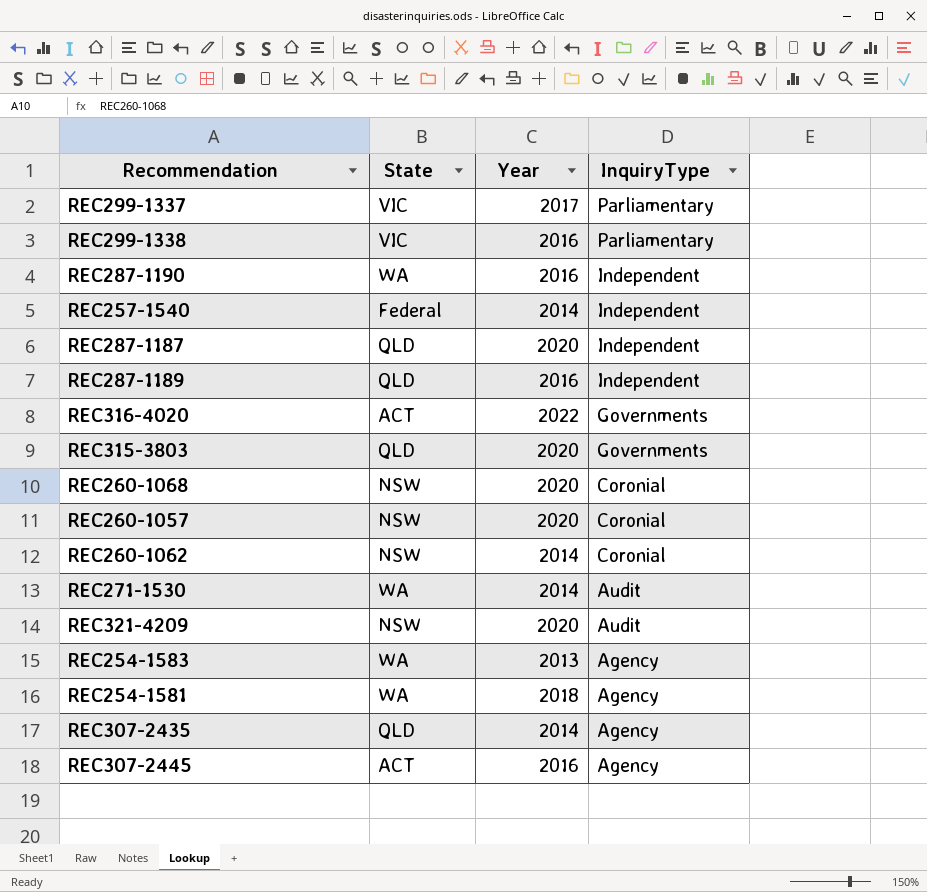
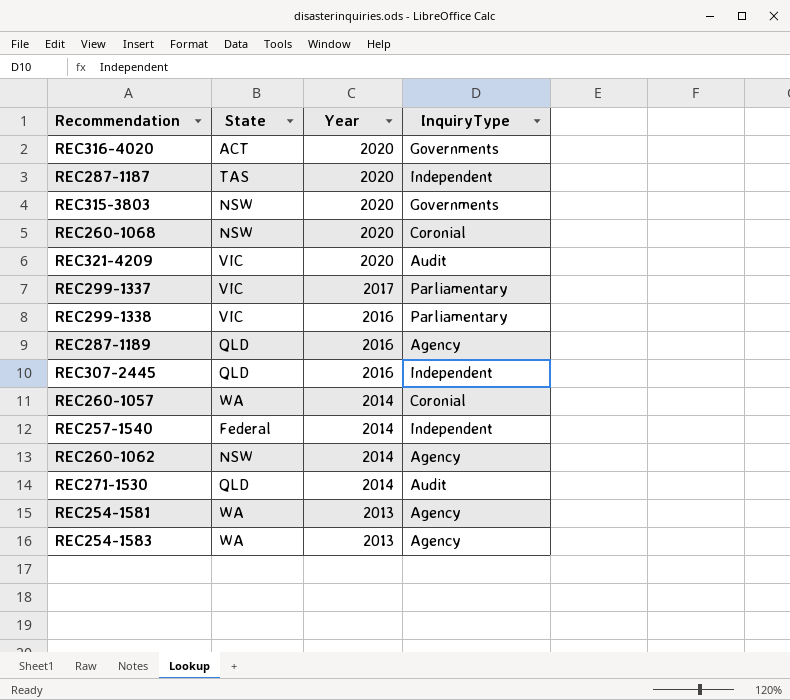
row order: InquiryType descending -> Year descending
row REC287-1190: WA | 2016 | Independent -> none
row REC307-2435: QLD | 2014 | Agency -> none
REC316-4020 | Year: 2022 -> 2020
REC287-1187 | State: QLD -> TAS
REC315-3803 | State: QLD -> NSW
REC321-4209 | State: NSW -> VIC
REC287-1189 | InquiryType: Independent -> Agency
REC307-2445 | State: ACT -> QLD
REC307-2445 | InquiryType: Agency -> Independent
REC260-1057 | State: NSW -> WA
REC260-1057 | Year: 2020 -> 2014
REC260-1062 | InquiryType: Coronial -> Agency
REC271-1530 | State: WA -> QLD
REC254-1581 | Year: 2018 -> 2013

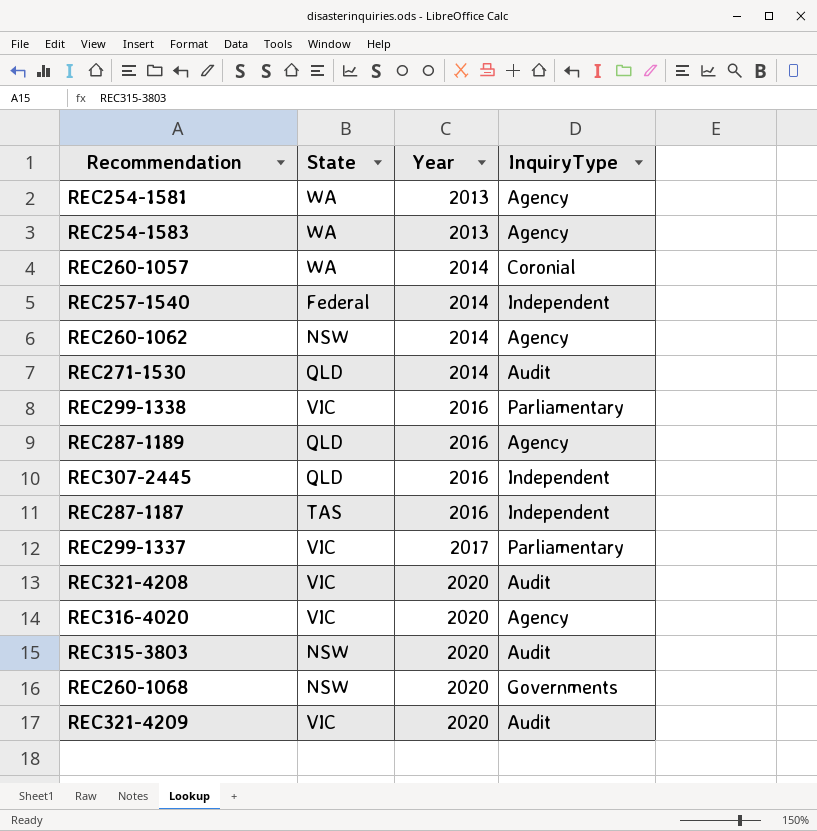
row order: Year descending -> Year ascending
REC287-1187 | Year: 2020 -> 2016
row REC321-4208: none -> VIC | 2020 | Audit
REC316-4020 | State: ACT -> VIC
REC316-4020 | InquiryType: Governments -> Agency
REC315-3803 | InquiryType: Governments -> Audit
REC260-1068 | InquiryType: Coronial -> Governments

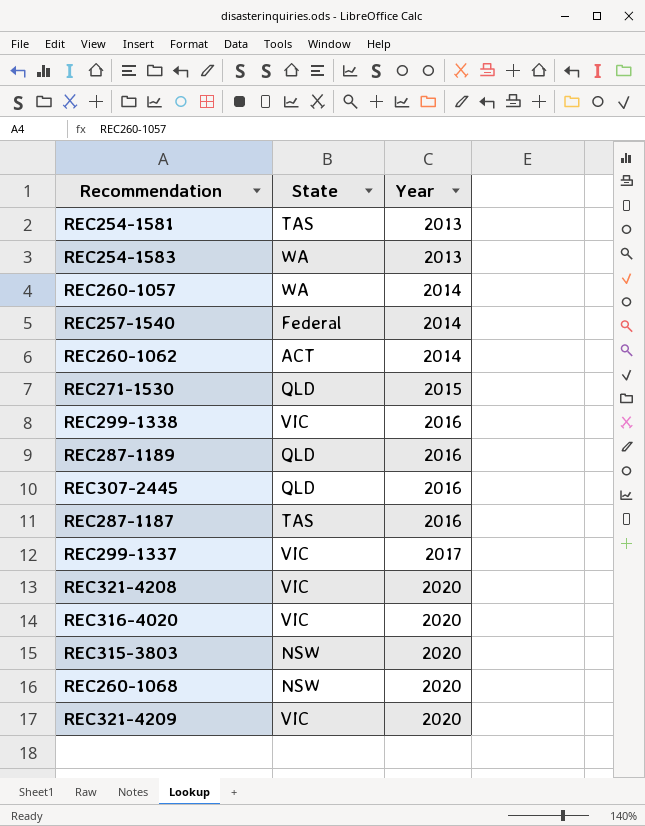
column InquiryType | position: 4 -> none
REC254-1581 | State: WA -> TAS
REC260-1062 | State: NSW -> ACT
REC271-1530 | Year: 2014 -> 2015

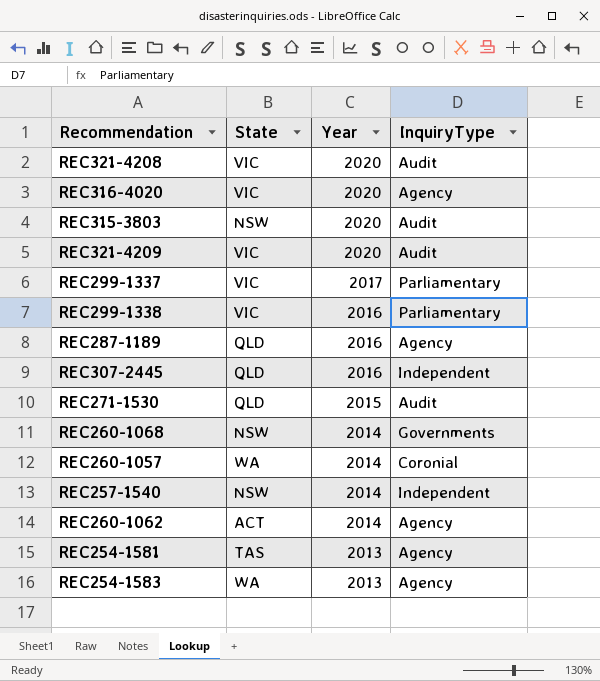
row order: Year ascending -> Year descending
column InquiryType | position: none -> 4
row REC287-1187: TAS | 2016 -> none
REC260-1068 | Year: 2020 -> 2014
REC257-1540 | State: Federal -> NSW

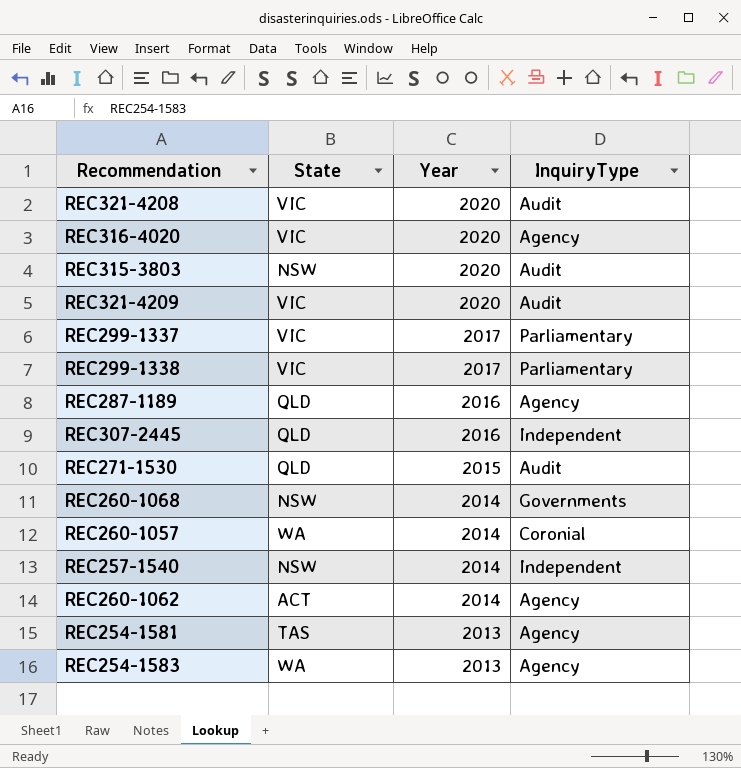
REC299-1338 | Year: 2016 -> 2017

